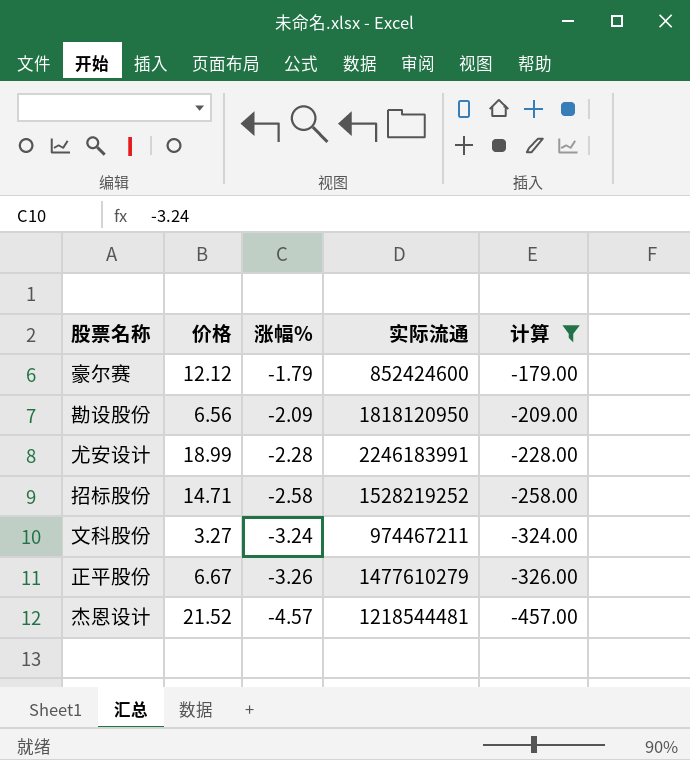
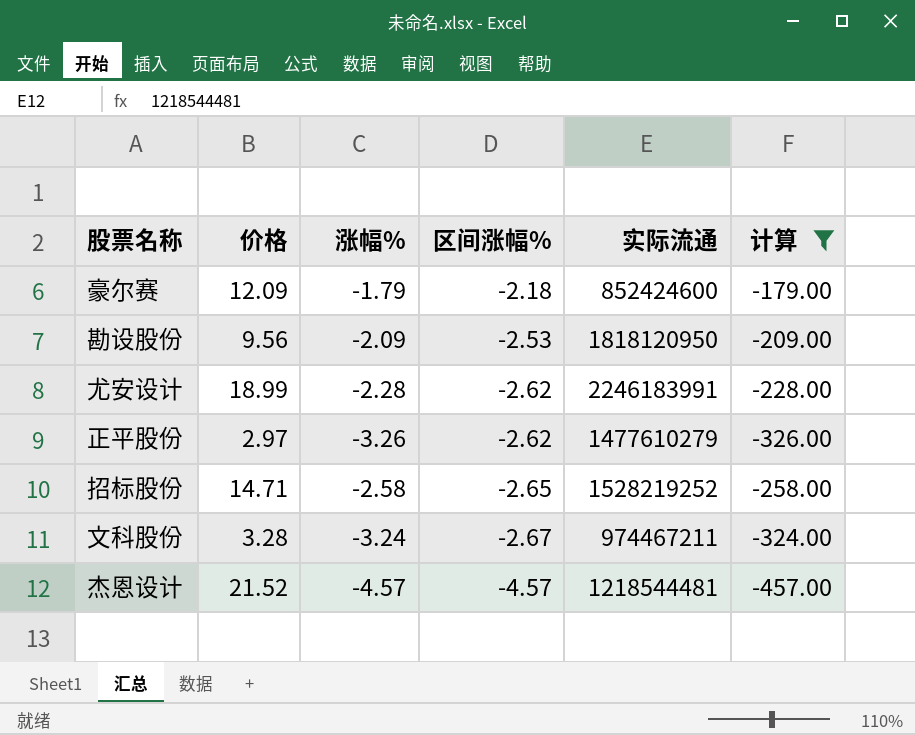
row order: 涨幅% descending -> 区间涨幅% descending
column 区间涨幅% | position: none -> 4
豪尔赛 | 价格: 12.12 -> 12.09
勘设股份 | 价格: 6.56 -> 9.56
正平股份 | 价格: 6.67 -> 2.97
文科股份 | 价格: 3.27 -> 3.28

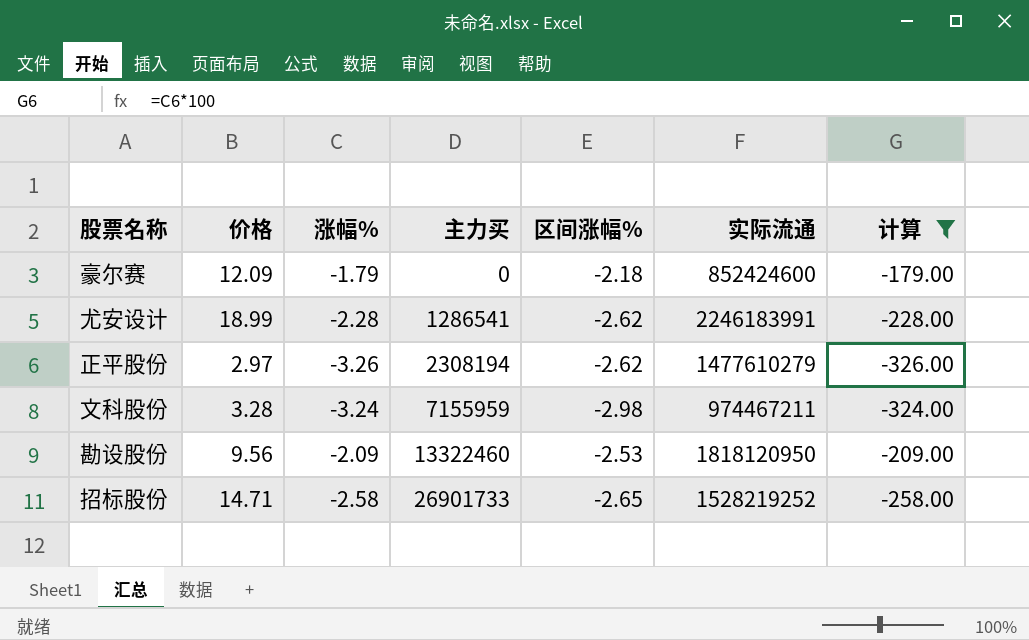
row order: 区间涨幅% descending -> 主力买 ascending
column 主力买 | position: none -> 4
row 杰恩设计: 21.52 | -4.57 | -4.57 | 1218544481 | -457.00 -> none
文科股份 | 区间涨幅%: -2.67 -> -2.98

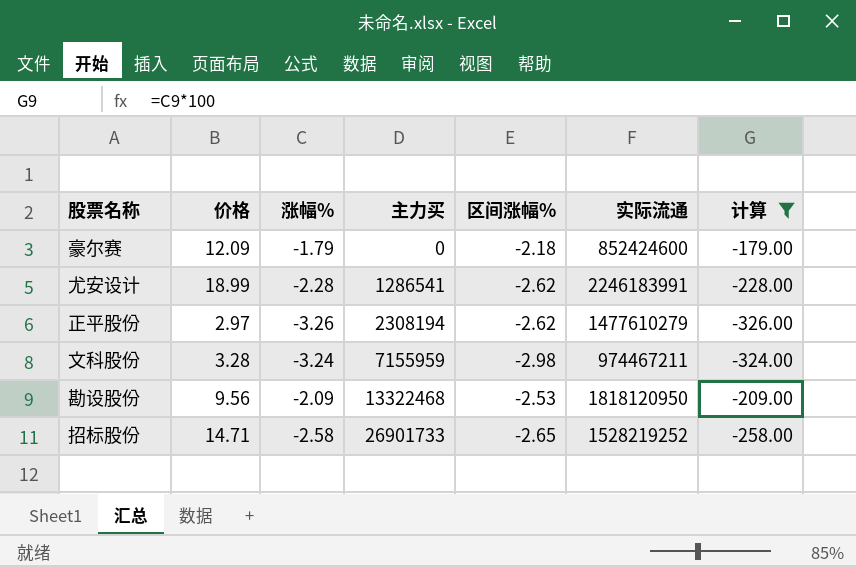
勘设股份 | 主力买: 13322460 -> 13322468

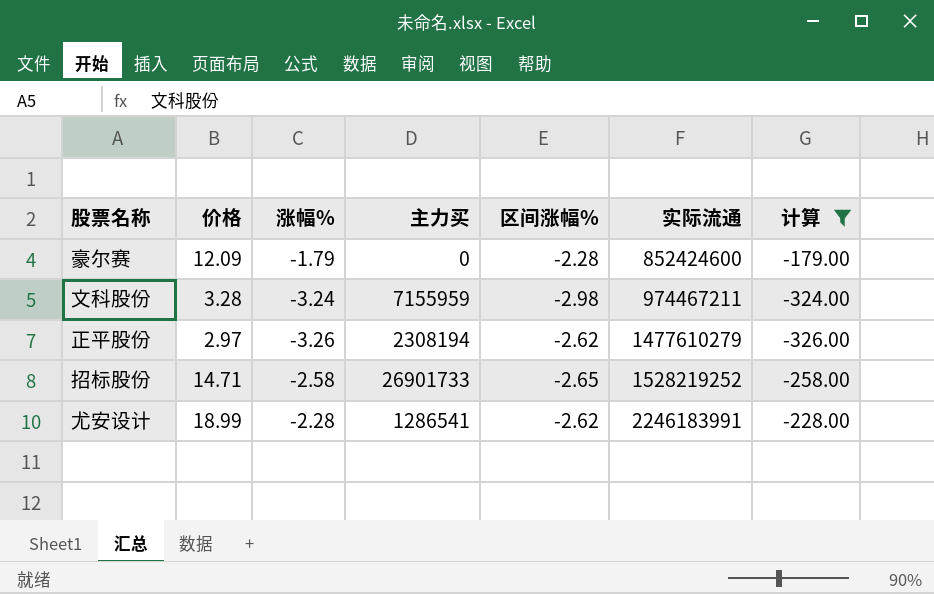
row order: 主力买 ascending -> 实际流通 ascending
row 勘设股份: 9.56 | -2.09 | 13322468 | -2.53 | 1818120950 | -209.00 -> none
豪尔赛 | 区间涨幅%: -2.18 -> -2.28

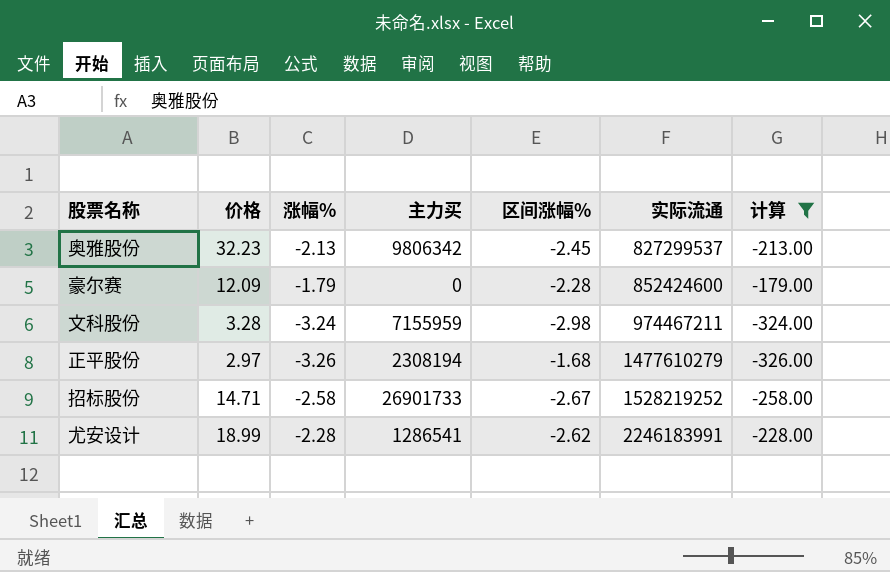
row 奥雅股份: none -> 32.23 | -2.13 | 9806342 | -2.45 | 827299537 | -213.00
正平股份 | 区间涨幅%: -2.62 -> -1.68
招标股份 | 区间涨幅%: -2.65 -> -2.67

